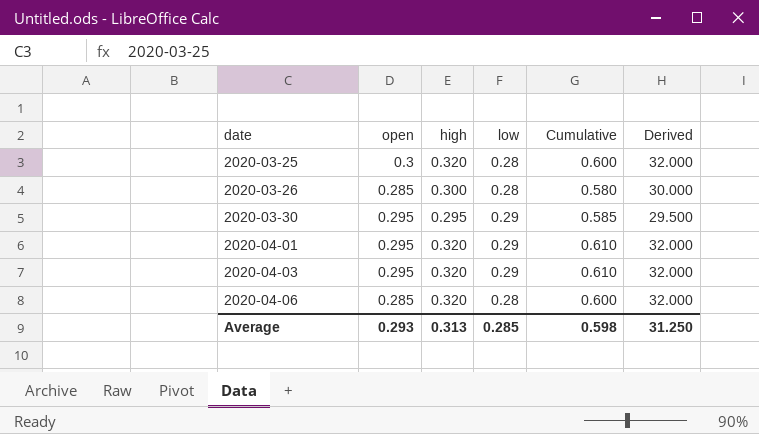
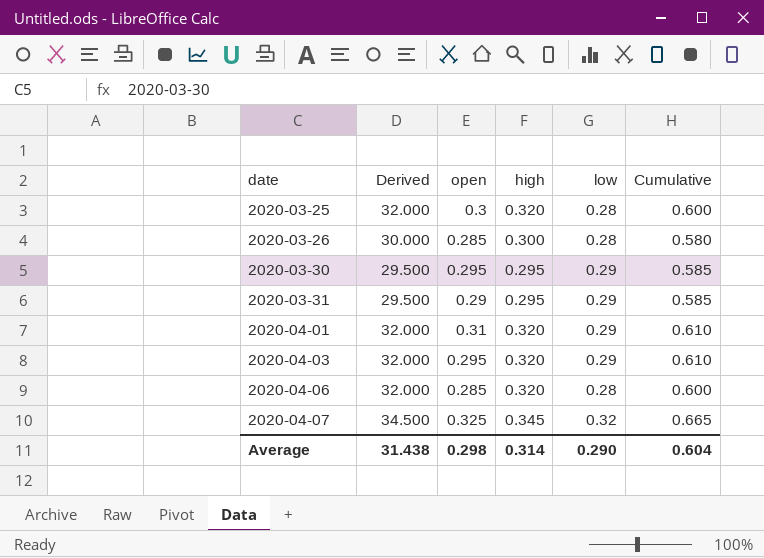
column Derived | position: 6 -> 2
row 2020-03-31: none -> 29.500 | 0.29 | 0.295 | 0.29 | 0.585
2020-04-01 | open: 0.295 -> 0.31
row 2020-04-07: none -> 34.500 | 0.325 | 0.345 | 0.32 | 0.665
Average | Derived: 31.250 -> 31.438
Average | open: 0.293 -> 0.298
Average | high: 0.313 -> 0.314
Average | low: 0.285 -> 0.290
Average | Cumulative: 0.598 -> 0.604

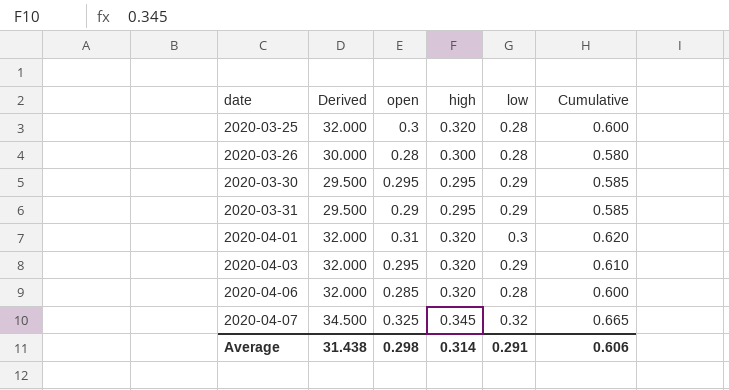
2020-03-26 | open: 0.285 -> 0.28
2020-04-01 | low: 0.29 -> 0.3
2020-04-01 | Cumulative: 0.610 -> 0.620
Average | low: 0.290 -> 0.291
Average | Cumulative: 0.604 -> 0.606

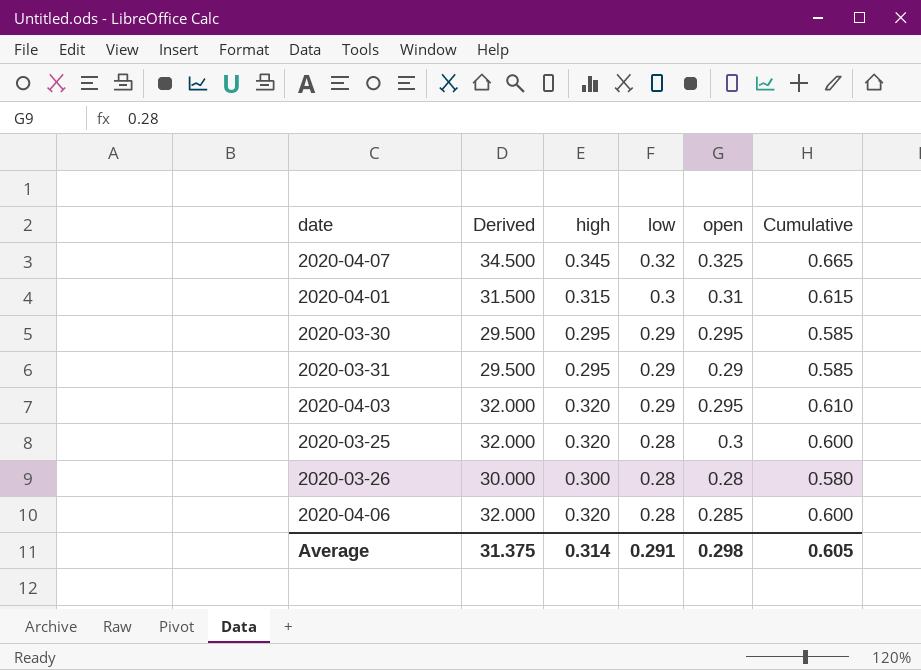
row order: date ascending -> low descending
column open | position: 3 -> 5
2020-04-01 | Derived: 32.000 -> 31.500
2020-04-01 | high: 0.320 -> 0.315
2020-04-01 | Cumulative: 0.620 -> 0.615
Average | Derived: 31.438 -> 31.375
Average | Cumulative: 0.606 -> 0.605

